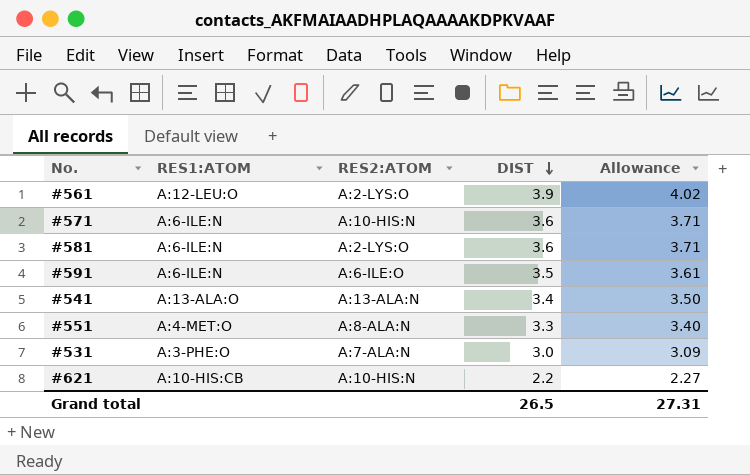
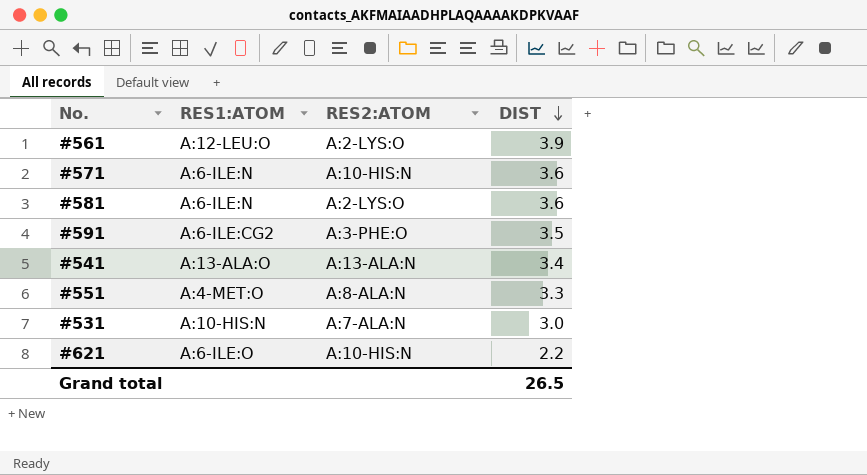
column Allowance | formula: [DIST] * 1.03 -> none
#591 | RES1:ATOM: A:6-ILE:N -> A:6-ILE:CG2
#591 | RES2:ATOM: A:6-ILE:O -> A:3-PHE:O
#531 | RES1:ATOM: A:3-PHE:O -> A:10-HIS:N
#621 | RES1:ATOM: A:10-HIS:CB -> A:6-ILE:O

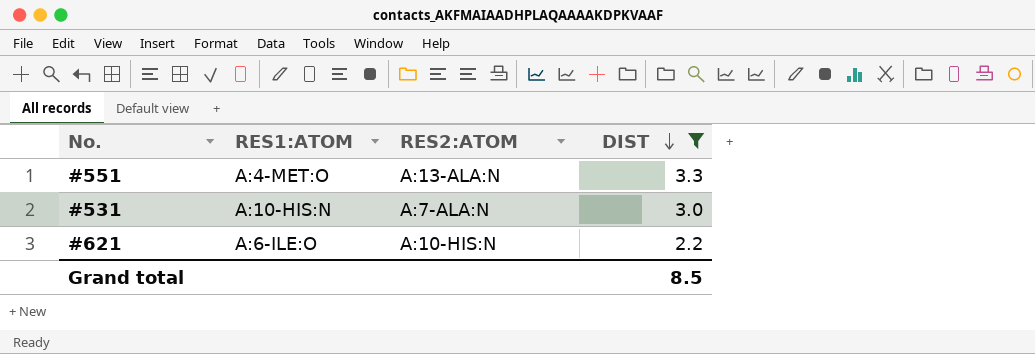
filter: none -> DIST <= 3.3
#551 | RES2:ATOM: A:8-ALA:N -> A:13-ALA:N
Grand total | DIST: 26.5 -> 8.5

